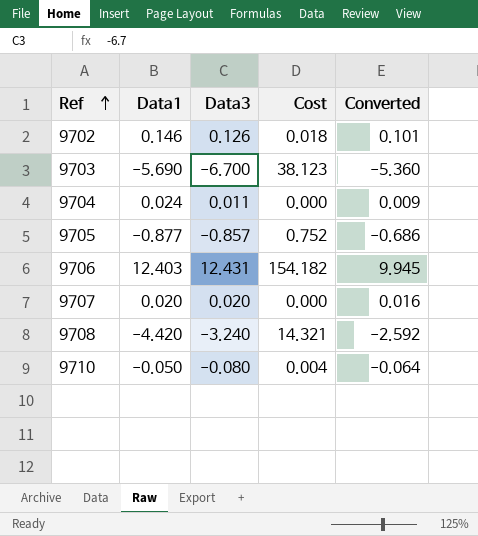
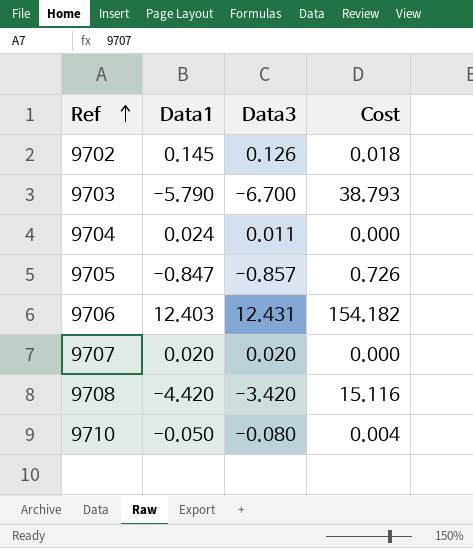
column Converted | formula: [Data3] * 0.8 -> none
9702 | Data1: 0.146 -> 0.145
9703 | Data1: -5.690 -> -5.790
9703 | Cost: 38.123 -> 38.793
9705 | Data1: -0.877 -> -0.847
9705 | Cost: 0.752 -> 0.726
9708 | Data3: -3.240 -> -3.420
9708 | Cost: 14.321 -> 15.116

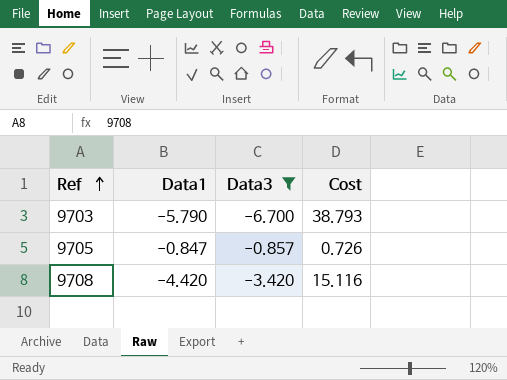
filter: none -> Data3 <= -0.857

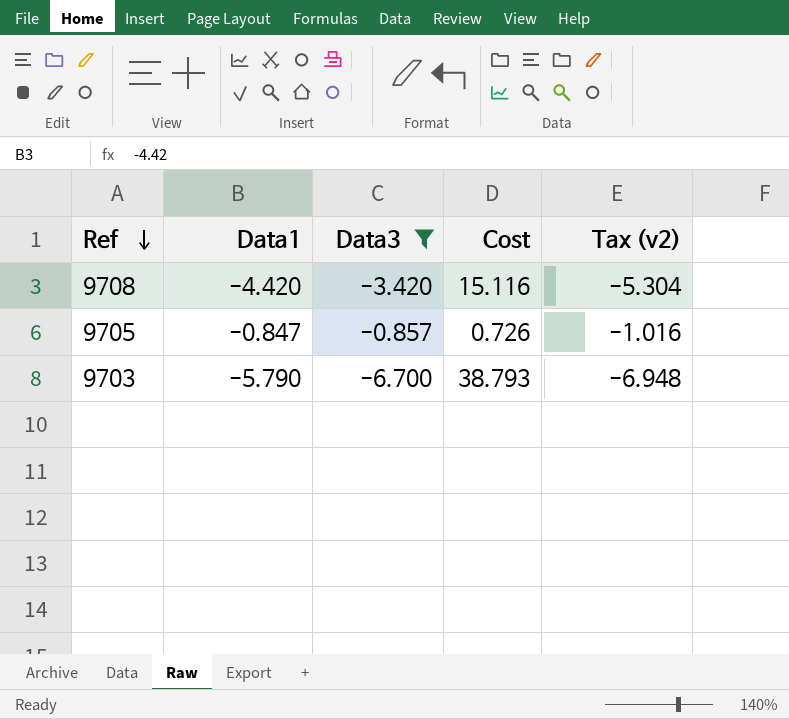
row order: Ref ascending -> Ref descending
column Tax (v2) | formula: none -> [Data1] * 1.2

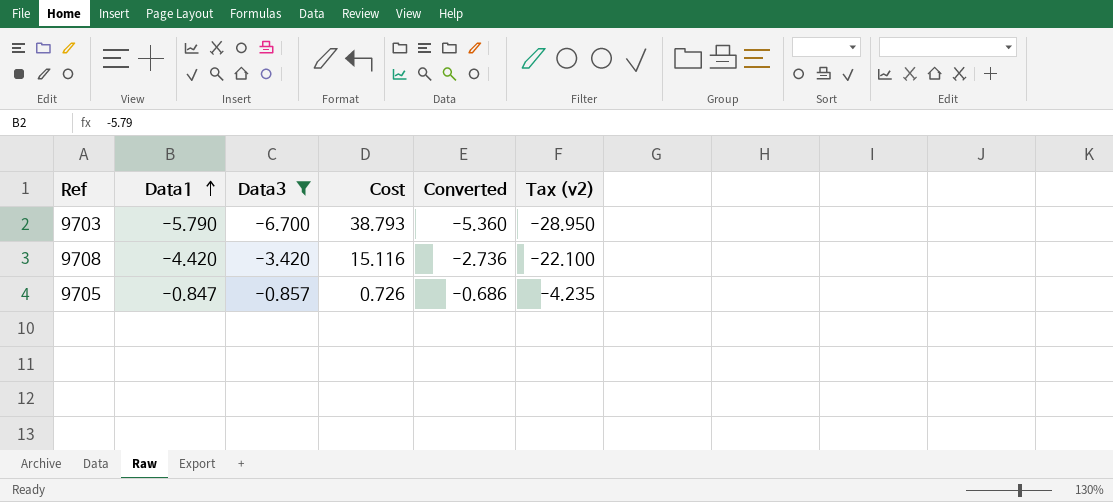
row order: Ref descending -> Data1 ascending
column Converted | formula: none -> [Data3] * 0.8
column Tax (v2) | formula: [Data1] * 1.2 -> [Data1] * 5

